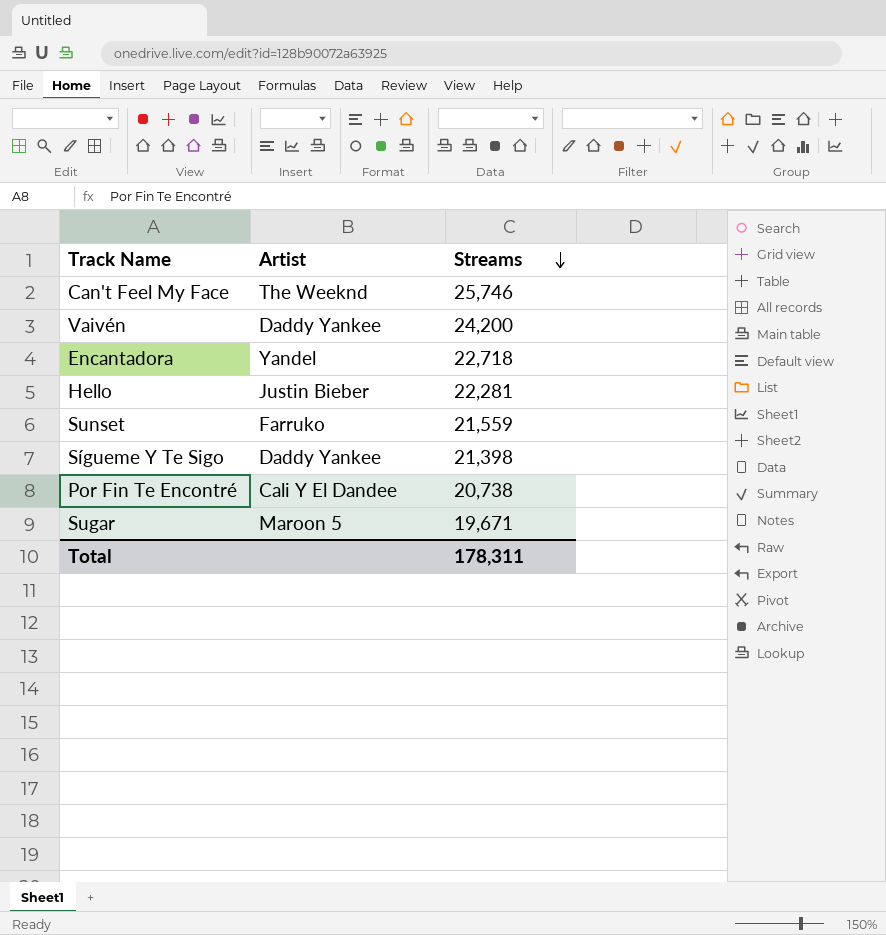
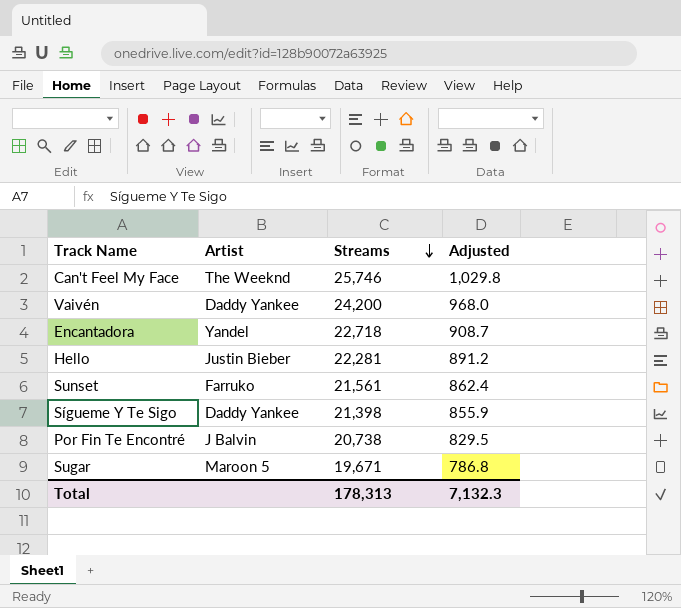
column Adjusted | formula: none -> [Streams] * 0.04
Sunset | Streams: 21,559 -> 21,561
Por Fin Te Encontré | Artist: Cali Y El Dandee -> J Balvin
Total | Streams: 178,311 -> 178,313

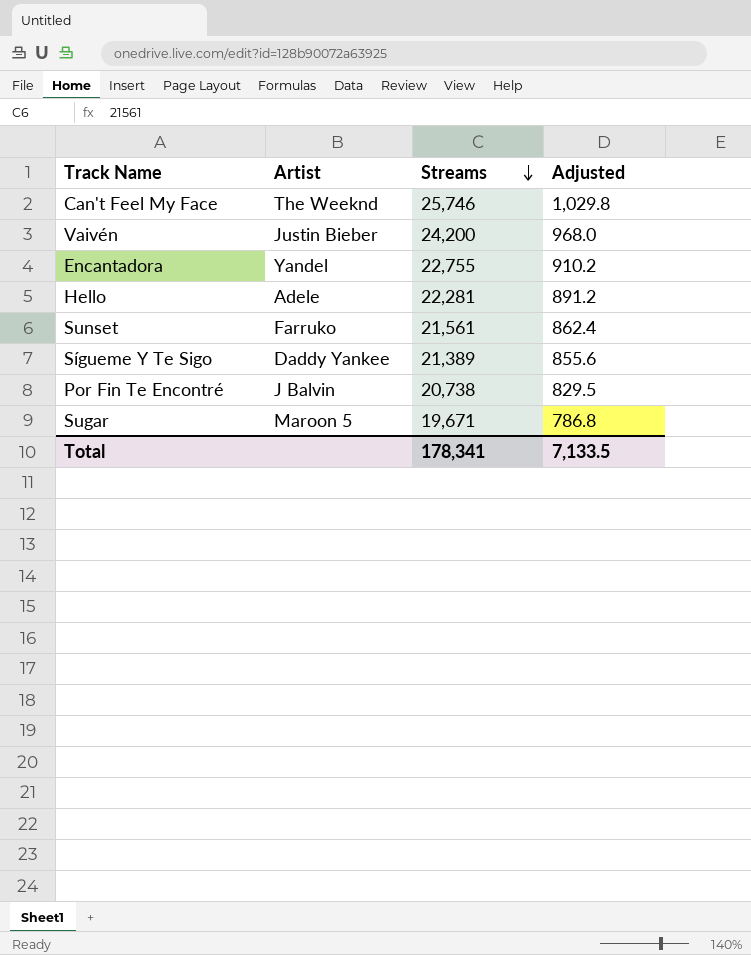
Vaivén | Artist: Daddy Yankee -> Justin Bieber
Encantadora | Streams: 22,718 -> 22,755
Encantadora | Adjusted: 908.7 -> 910.2
Hello | Artist: Justin Bieber -> Adele
Sígueme Y Te Sigo | Streams: 21,398 -> 21,389
Sígueme Y Te Sigo | Adjusted: 855.9 -> 855.6
Total | Streams: 178,313 -> 178,341
Total | Adjusted: 7,132.3 -> 7,133.5

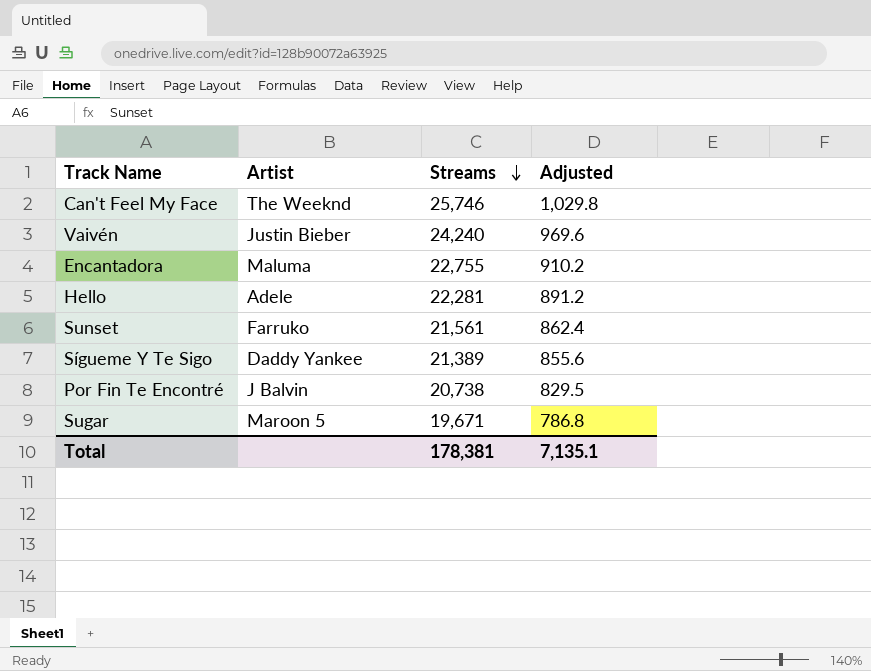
Vaivén | Streams: 24,200 -> 24,240
Vaivén | Adjusted: 968.0 -> 969.6
Encantadora | Artist: Yandel -> Maluma
Total | Streams: 178,341 -> 178,381
Total | Adjusted: 7,133.5 -> 7,135.1

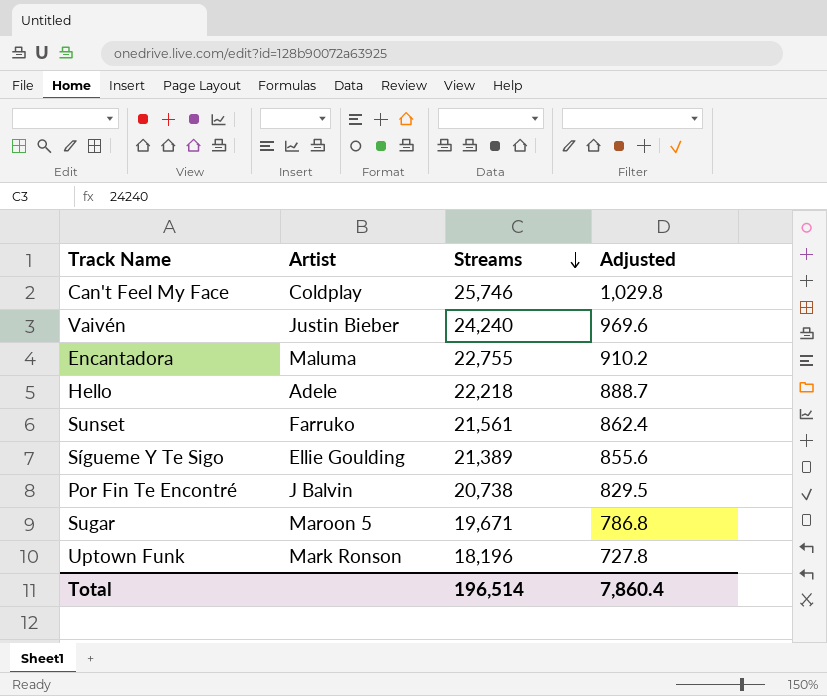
Can't Feel My Face | Artist: The Weeknd -> Coldplay
Hello | Streams: 22,281 -> 22,218
Hello | Adjusted: 891.2 -> 888.7
Sígueme Y Te Sigo | Artist: Daddy Yankee -> Ellie Goulding
row Uptown Funk: none -> Mark Ronson | 18,196 | 727.8
Total | Streams: 178,381 -> 196,514
Total | Adjusted: 7,135.1 -> 7,860.4

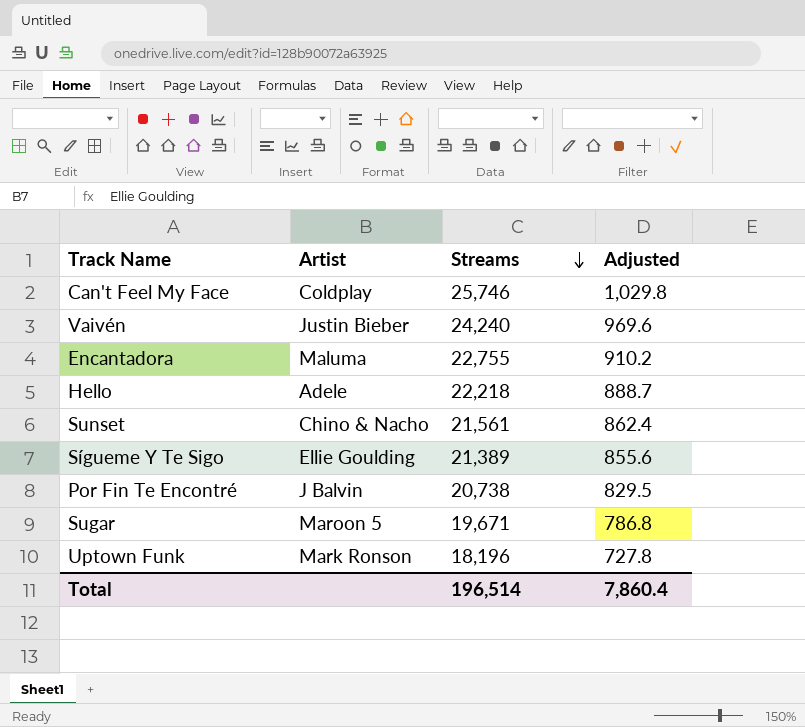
Sunset | Artist: Farruko -> Chino & Nacho

